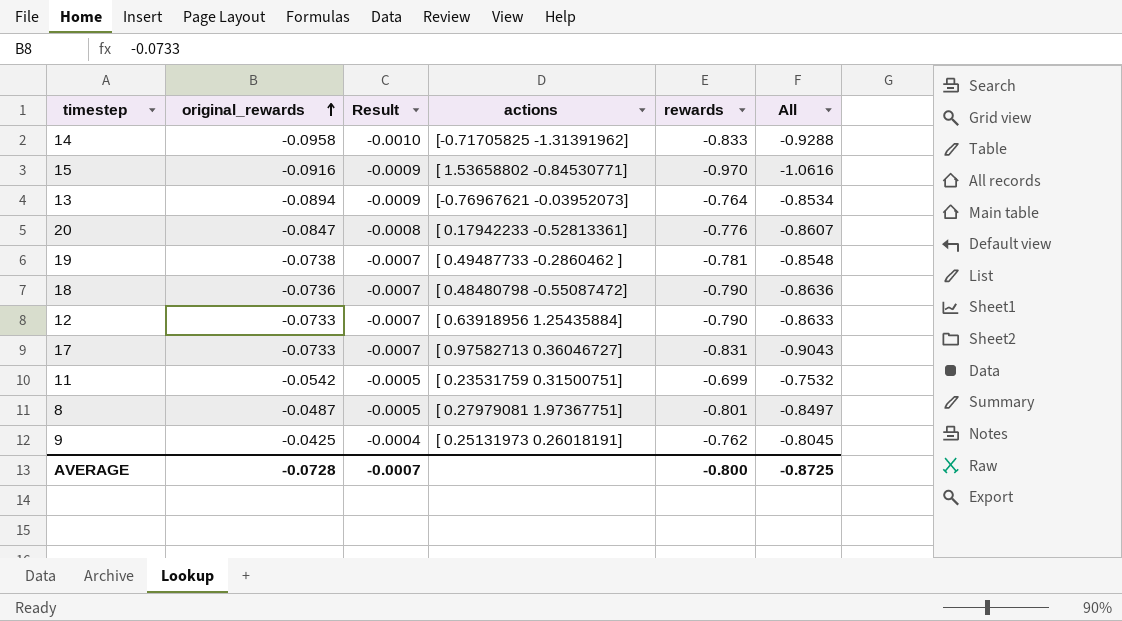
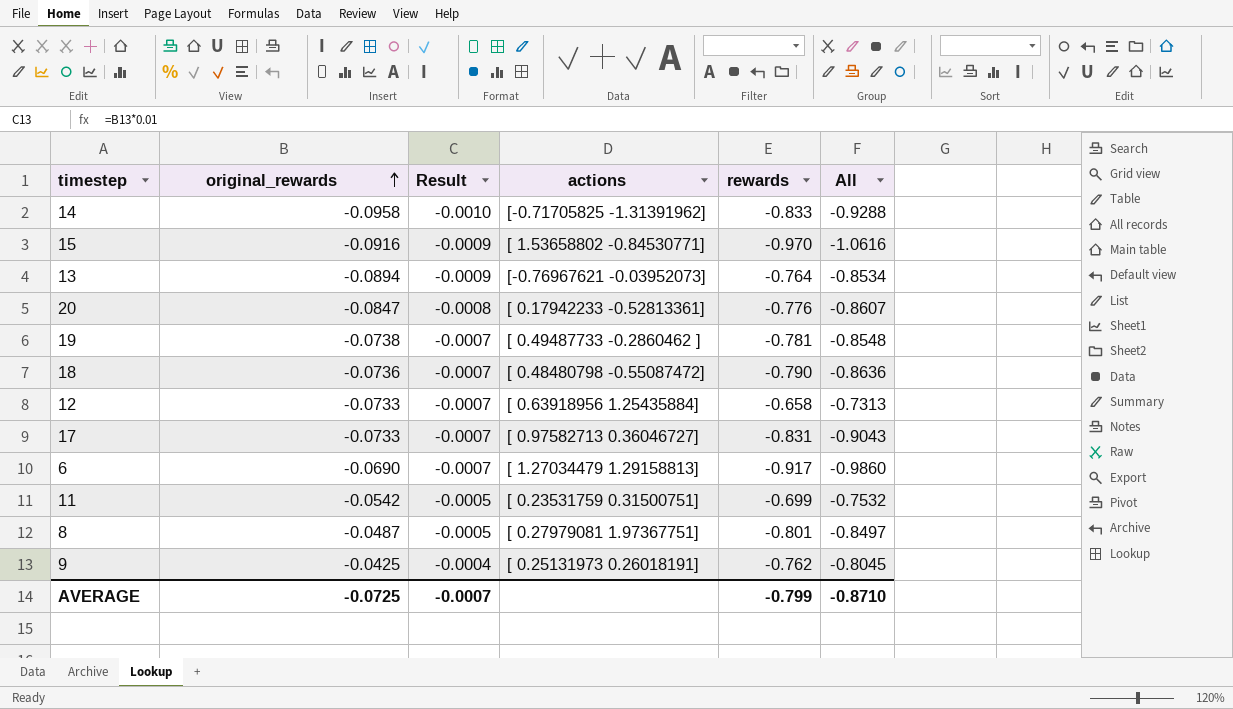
12 | rewards: -0.790 -> -0.658
12 | All: -0.8633 -> -0.7313
row 6: none -> -0.0690 | -0.0007 | [ 1.27034479 1.29158813] | -0.917 | -0.9860
AVERAGE | original_rewards: -0.0728 -> -0.0725
AVERAGE | rewards: -0.800 -> -0.799
AVERAGE | All: -0.8725 -> -0.8710

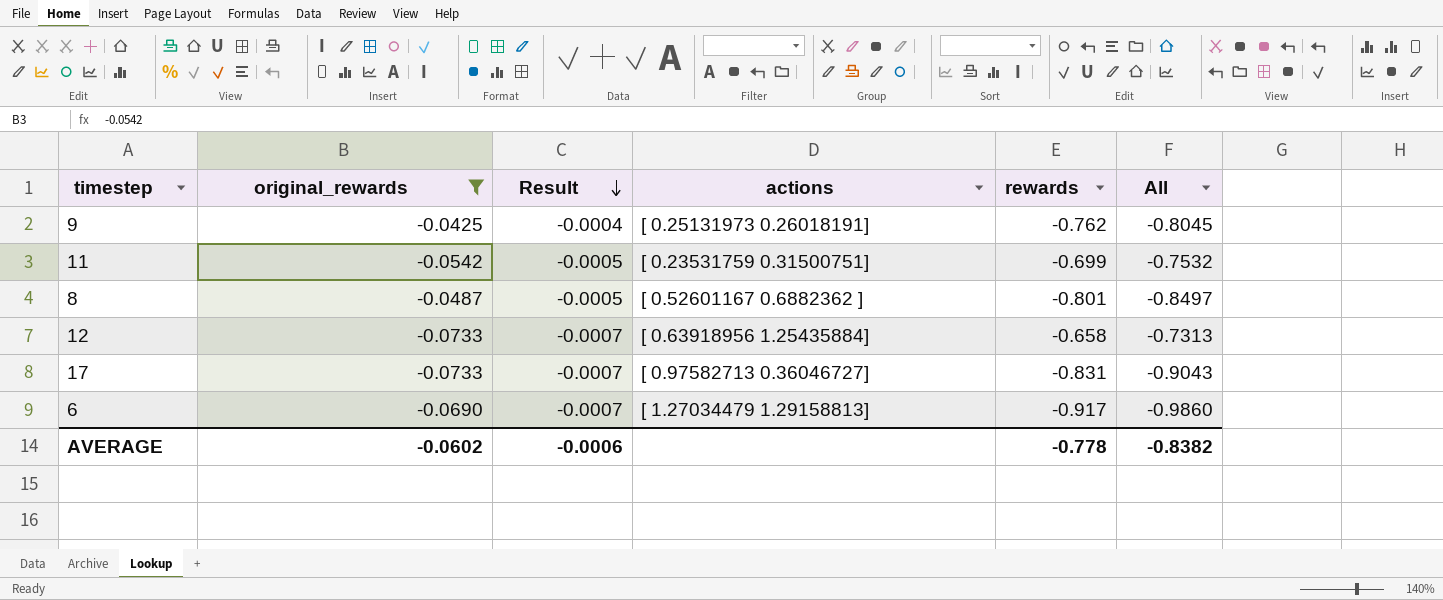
filter: none -> original_rewards >= -0.0733
row order: original_rewards ascending -> Result descending
8 | actions: [ 0.27979081 1.97367751] -> [ 0.52601167 0.6882362 ]
AVERAGE | original_rewards: -0.0725 -> -0.0602
AVERAGE | Result: -0.0007 -> -0.0006
AVERAGE | rewards: -0.799 -> -0.778
AVERAGE | All: -0.8710 -> -0.8382

